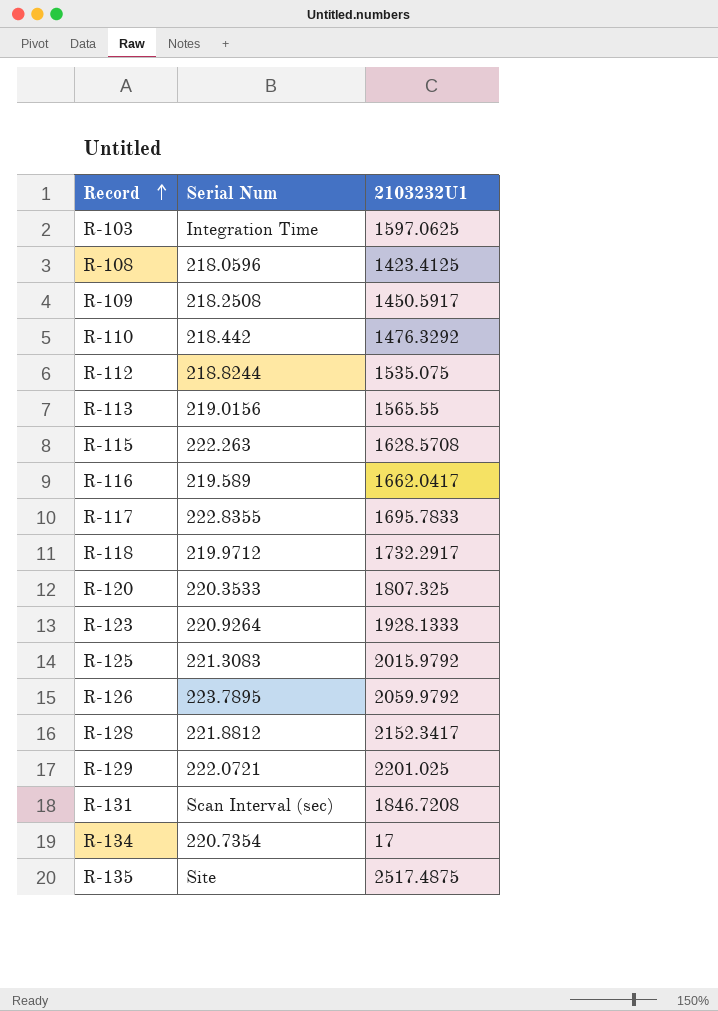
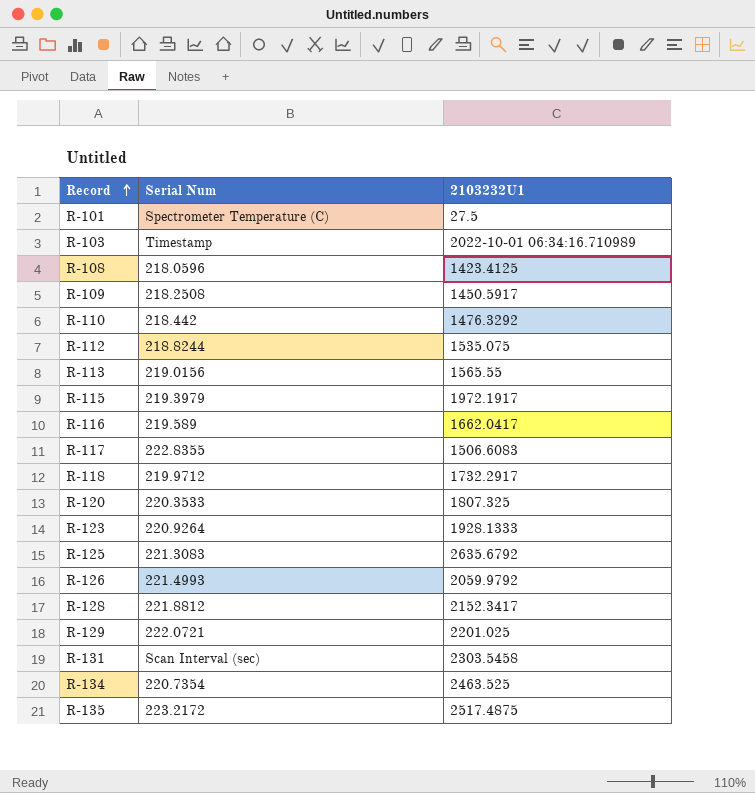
row R-101: none -> Spectrometer Temperature (C) | 27.5
R-103 | Serial Num: Integration Time -> Timestamp
R-103 | 2103232U1: 1597.0625 -> 2022-10-01 06:34:16.710989
R-115 | Serial Num: 222.263 -> 219.3979
R-115 | 2103232U1: 1628.5708 -> 1972.1917
R-117 | 2103232U1: 1695.7833 -> 1506.6083
R-125 | 2103232U1: 2015.9792 -> 2635.6792
R-126 | Serial Num: 223.7895 -> 221.4993
R-131 | 2103232U1: 1846.7208 -> 2303.5458
R-134 | 2103232U1: 17 -> 2463.525
R-135 | Serial Num: Site -> 223.2172

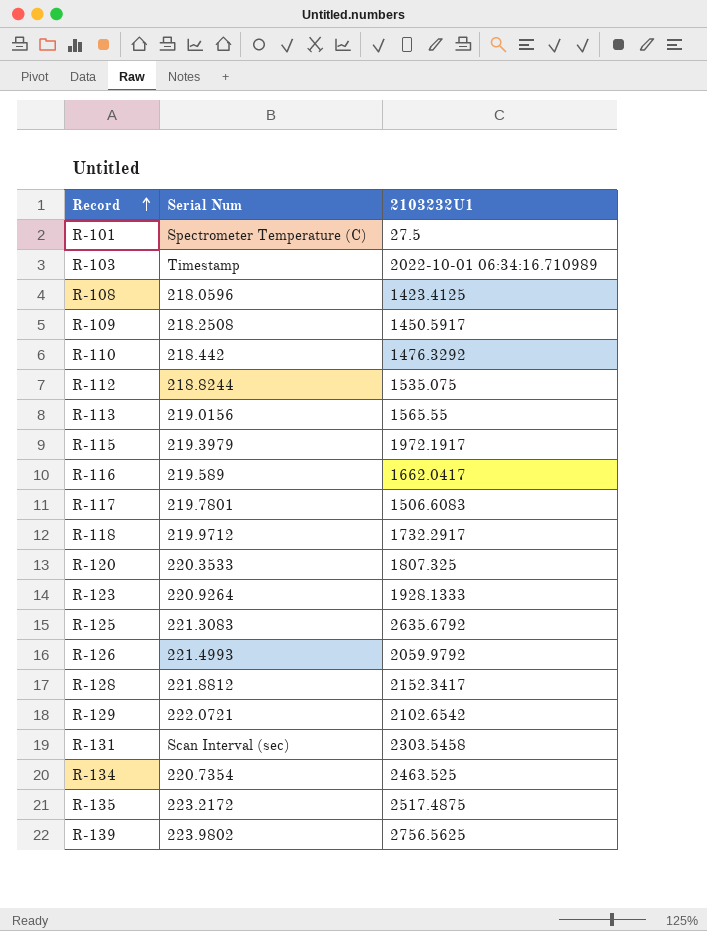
R-117 | Serial Num: 222.8355 -> 219.7801
R-129 | 2103232U1: 2201.025 -> 2102.6542
row R-139: none -> 223.9802 | 2756.5625

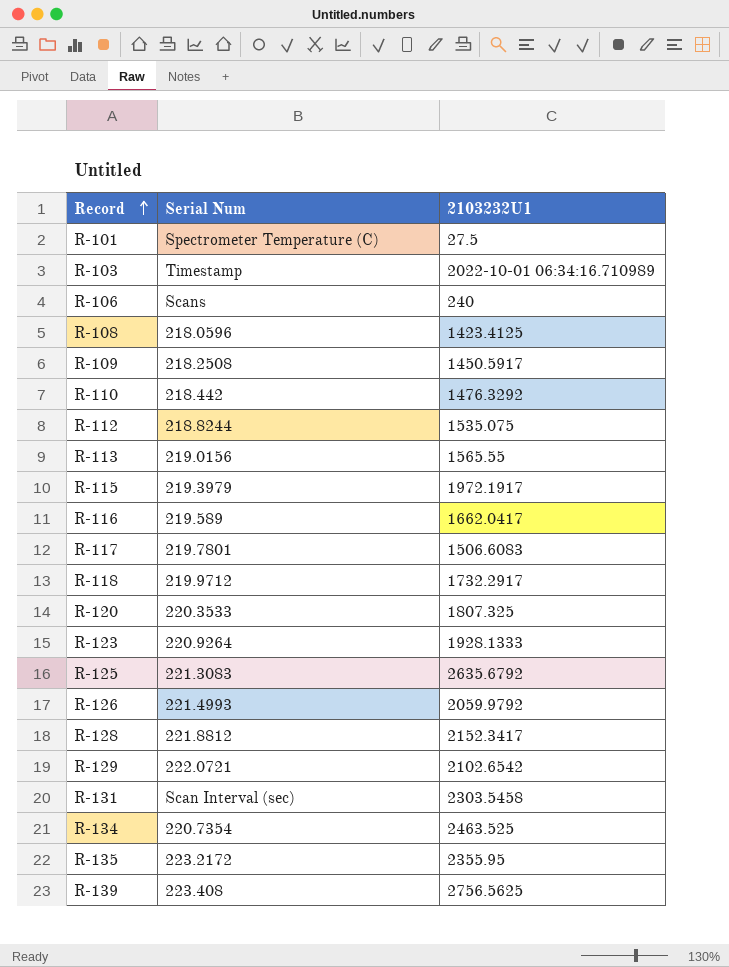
row R-106: none -> Scans | 240
R-135 | 2103232U1: 2517.4875 -> 2355.95
R-139 | Serial Num: 223.9802 -> 223.408

